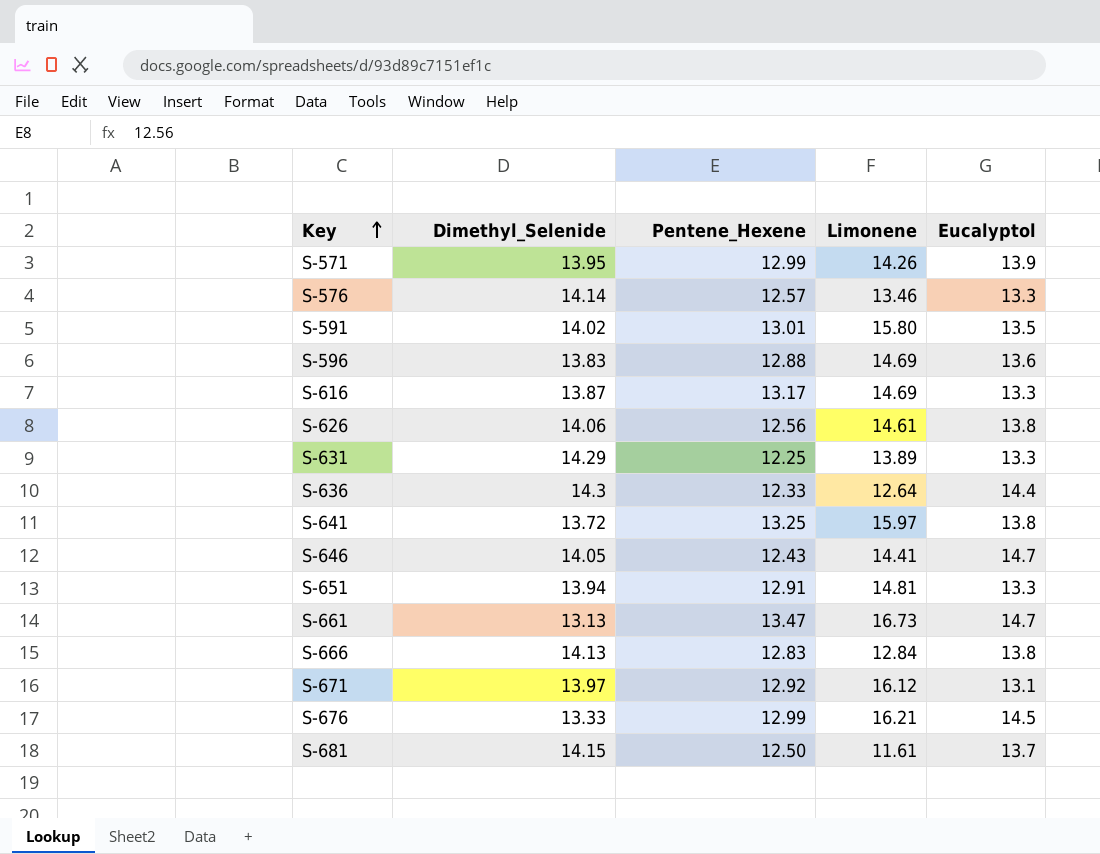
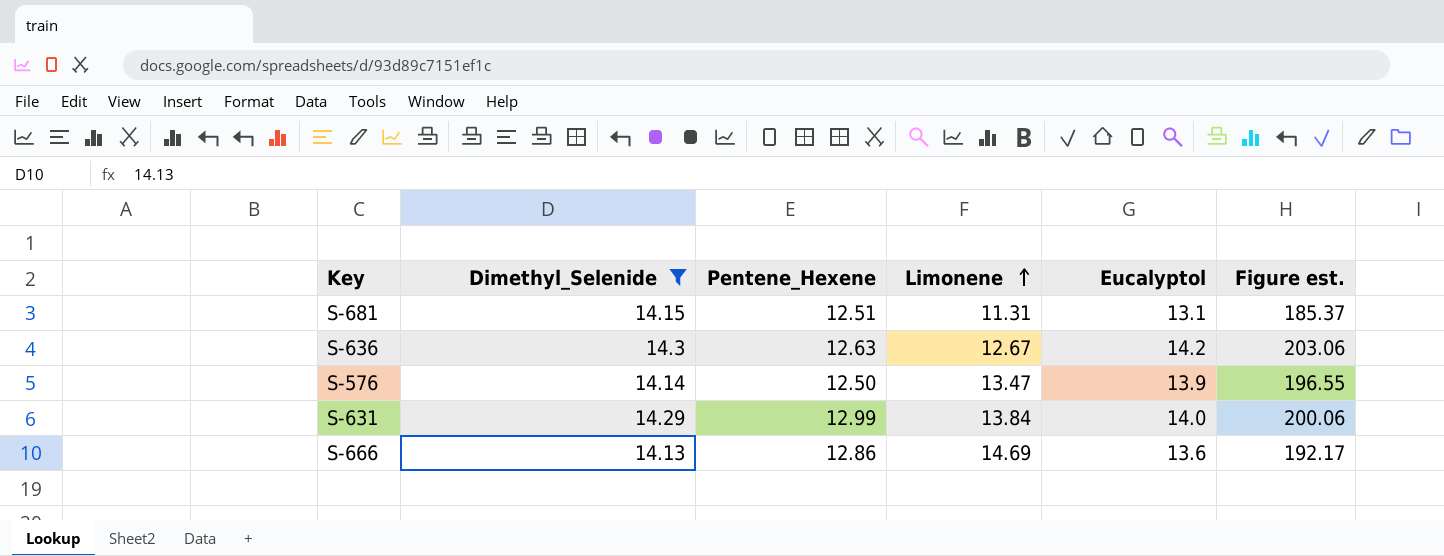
filter: none -> Dimethyl_Selenide >= 14.13
row order: Key ascending -> Limonene ascending
column Figure est. | formula: none -> [Dimethyl_Selenide] * [Eucalyptol]
S-681 | Pentene_Hexene: 12.50 -> 12.51
S-681 | Limonene: 11.61 -> 11.31
S-681 | Eucalyptol: 13.7 -> 13.1
S-636 | Pentene_Hexene: 12.33 -> 12.63
S-636 | Limonene: 12.64 -> 12.67
S-636 | Eucalyptol: 14.4 -> 14.2
S-576 | Pentene_Hexene: 12.57 -> 12.50
S-576 | Limonene: 13.46 -> 13.47
S-576 | Eucalyptol: 13.3 -> 13.9
S-631 | Pentene_Hexene: 12.25 -> 12.99
S-631 | Limonene: 13.89 -> 13.84
S-631 | Eucalyptol: 13.3 -> 14.0
S-666 | Pentene_Hexene: 12.83 -> 12.86
S-666 | Limonene: 12.84 -> 14.69
S-666 | Eucalyptol: 13.8 -> 13.6

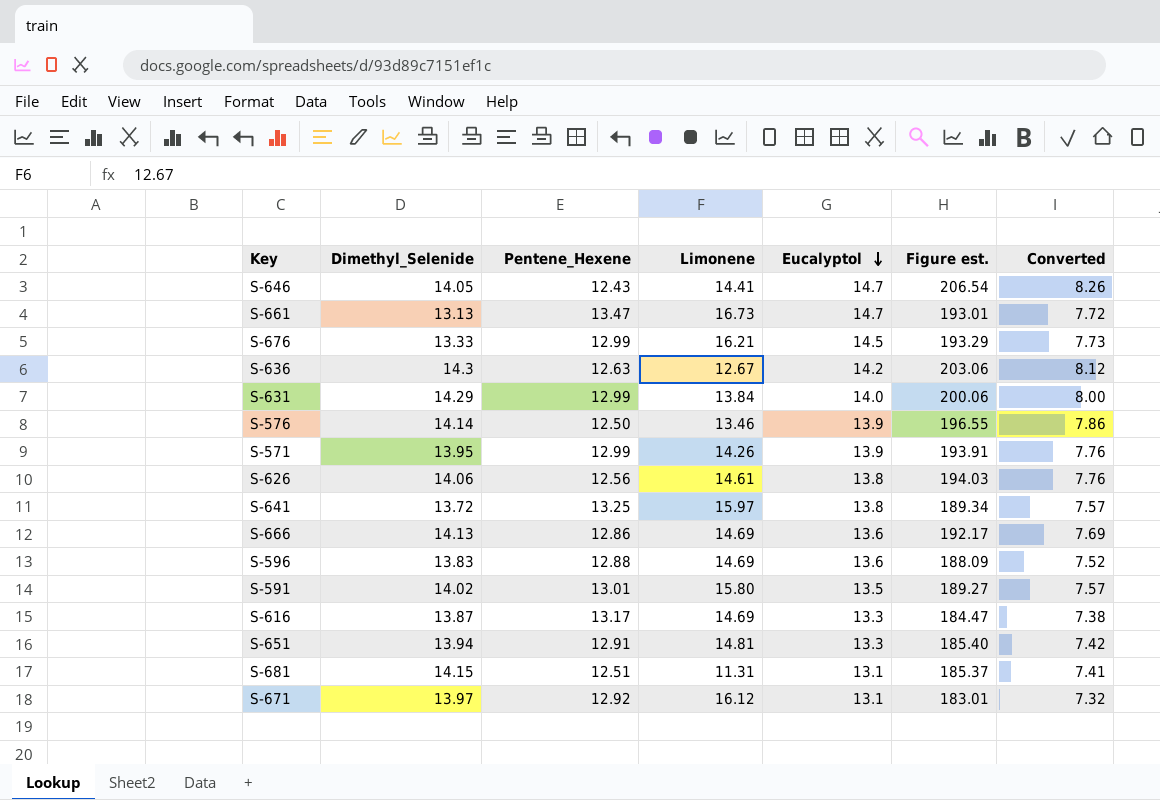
filter: Dimethyl_Selenide >= 14.13 -> none
row order: Limonene ascending -> Eucalyptol descending
column Converted | formula: none -> [Figure est.] * 0.04
S-576 | Limonene: 13.47 -> 13.46

